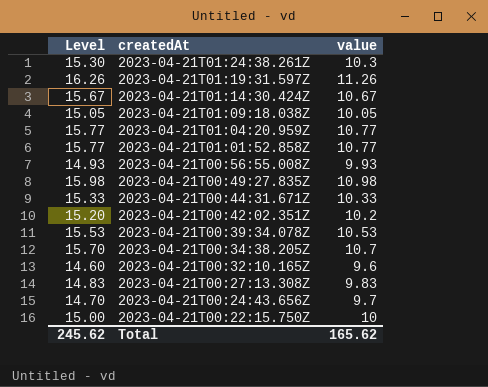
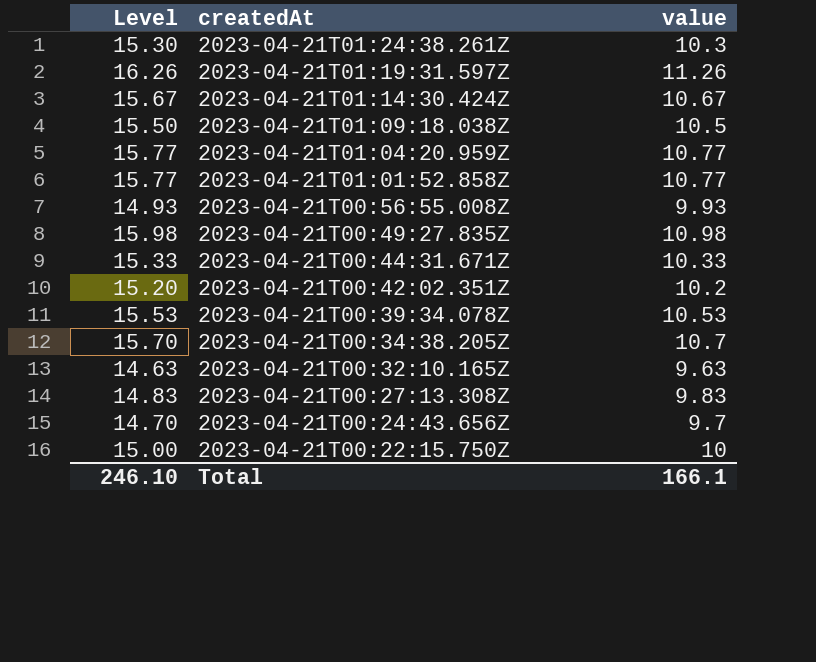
2023-04-21T01:09:18.038Z | Level: 15.05 -> 15.50
2023-04-21T01:09:18.038Z | value: 10.05 -> 10.5
2023-04-21T00:32:10.165Z | Level: 14.60 -> 14.63
2023-04-21T00:32:10.165Z | value: 9.6 -> 9.63
Total | Level: 245.62 -> 246.10
Total | value: 165.62 -> 166.1

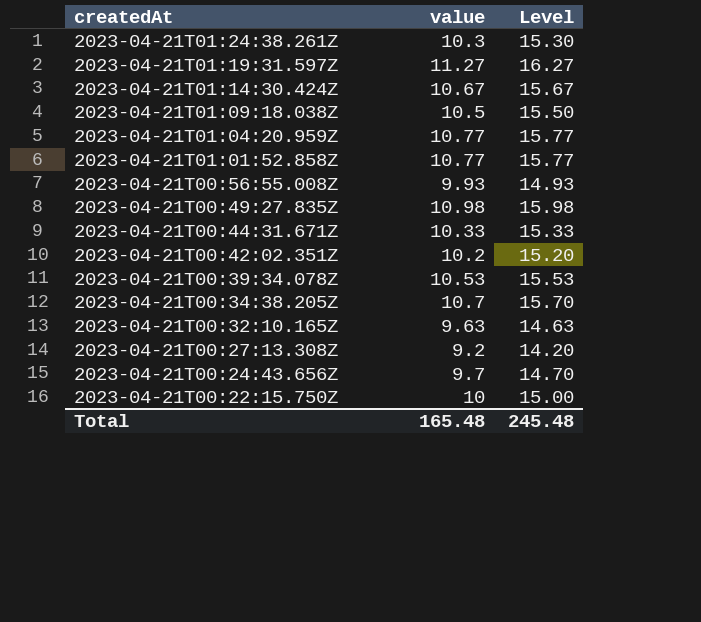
column Level | position: 1 -> 3
2023-04-21T01:19:31.597Z | value: 11.26 -> 11.27
2023-04-21T01:19:31.597Z | Level: 16.26 -> 16.27
2023-04-21T00:27:13.308Z | value: 9.83 -> 9.2
2023-04-21T00:27:13.308Z | Level: 14.83 -> 14.20
Total | value: 166.1 -> 165.48
Total | Level: 246.10 -> 245.48

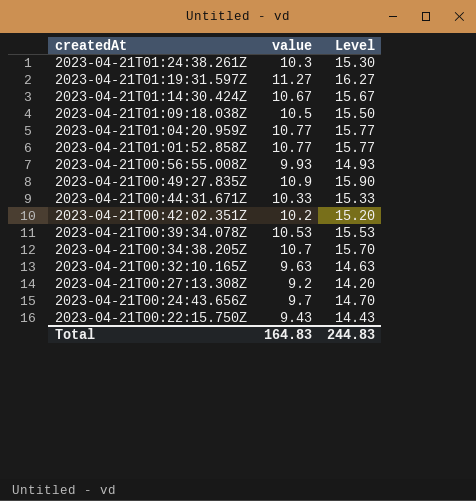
2023-04-21T00:49:27.835Z | value: 10.98 -> 10.9
2023-04-21T00:49:27.835Z | Level: 15.98 -> 15.90
2023-04-21T00:22:15.750Z | value: 10 -> 9.43
2023-04-21T00:22:15.750Z | Level: 15.00 -> 14.43
Total | value: 165.48 -> 164.83
Total | Level: 245.48 -> 244.83

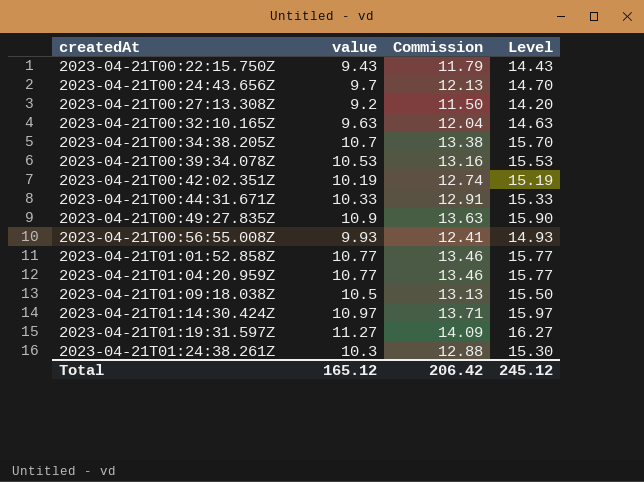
row order: createdAt descending -> createdAt ascending
column Commission | formula: none -> [value] * 1.25
2023-04-21T00:42:02.351Z | value: 10.2 -> 10.19
2023-04-21T00:42:02.351Z | Level: 15.20 -> 15.19
2023-04-21T01:14:30.424Z | value: 10.67 -> 10.97
2023-04-21T01:14:30.424Z | Level: 15.67 -> 15.97
Total | value: 164.83 -> 165.12
Total | Level: 244.83 -> 245.12

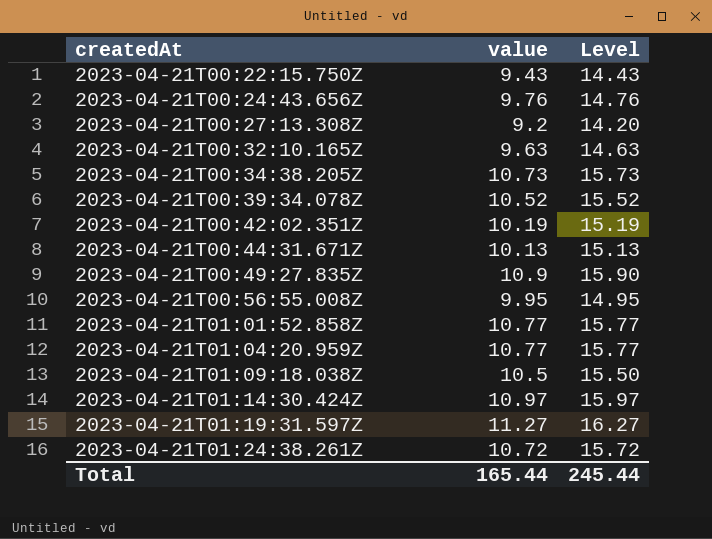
column Commission | formula: [value] * 1.25 -> none
2023-04-21T00:24:43.656Z | value: 9.7 -> 9.76
2023-04-21T00:24:43.656Z | Level: 14.70 -> 14.76
2023-04-21T00:34:38.205Z | value: 10.7 -> 10.73
2023-04-21T00:34:38.205Z | Level: 15.70 -> 15.73
2023-04-21T00:39:34.078Z | value: 10.53 -> 10.52
2023-04-21T00:39:34.078Z | Level: 15.53 -> 15.52
2023-04-21T00:44:31.671Z | value: 10.33 -> 10.13
2023-04-21T00:44:31.671Z | Level: 15.33 -> 15.13
2023-04-21T00:56:55.008Z | value: 9.93 -> 9.95
2023-04-21T00:56:55.008Z | Level: 14.93 -> 14.95
2023-04-21T01:24:38.261Z | value: 10.3 -> 10.72
2023-04-21T01:24:38.261Z | Level: 15.30 -> 15.72
Total | value: 165.12 -> 165.44
Total | Level: 245.12 -> 245.44

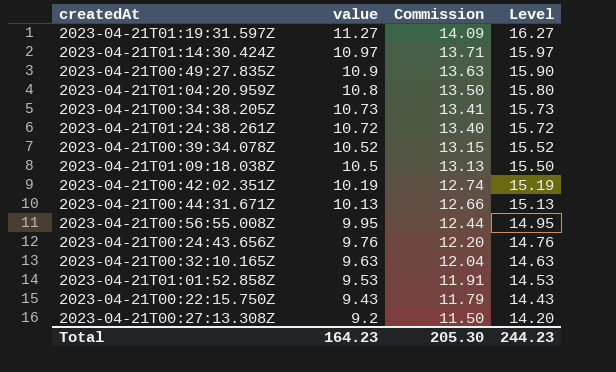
row order: createdAt ascending -> value descending
column Commission | formula: none -> [value] * 1.25
2023-04-21T01:04:20.959Z | value: 10.77 -> 10.8
2023-04-21T01:04:20.959Z | Level: 15.77 -> 15.80
2023-04-21T01:01:52.858Z | value: 10.77 -> 9.53
2023-04-21T01:01:52.858Z | Level: 15.77 -> 14.53
Total | value: 165.44 -> 164.23
Total | Level: 245.44 -> 244.23

